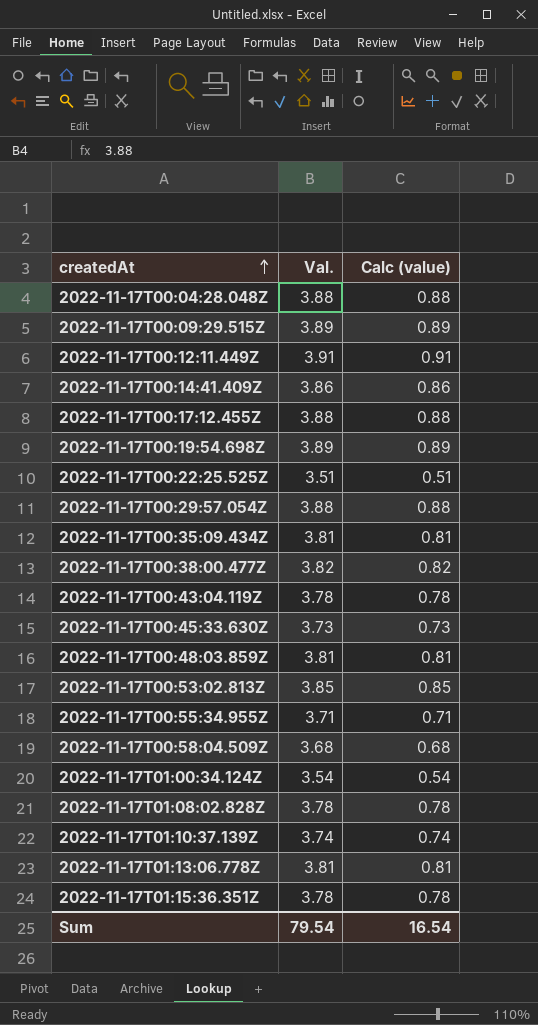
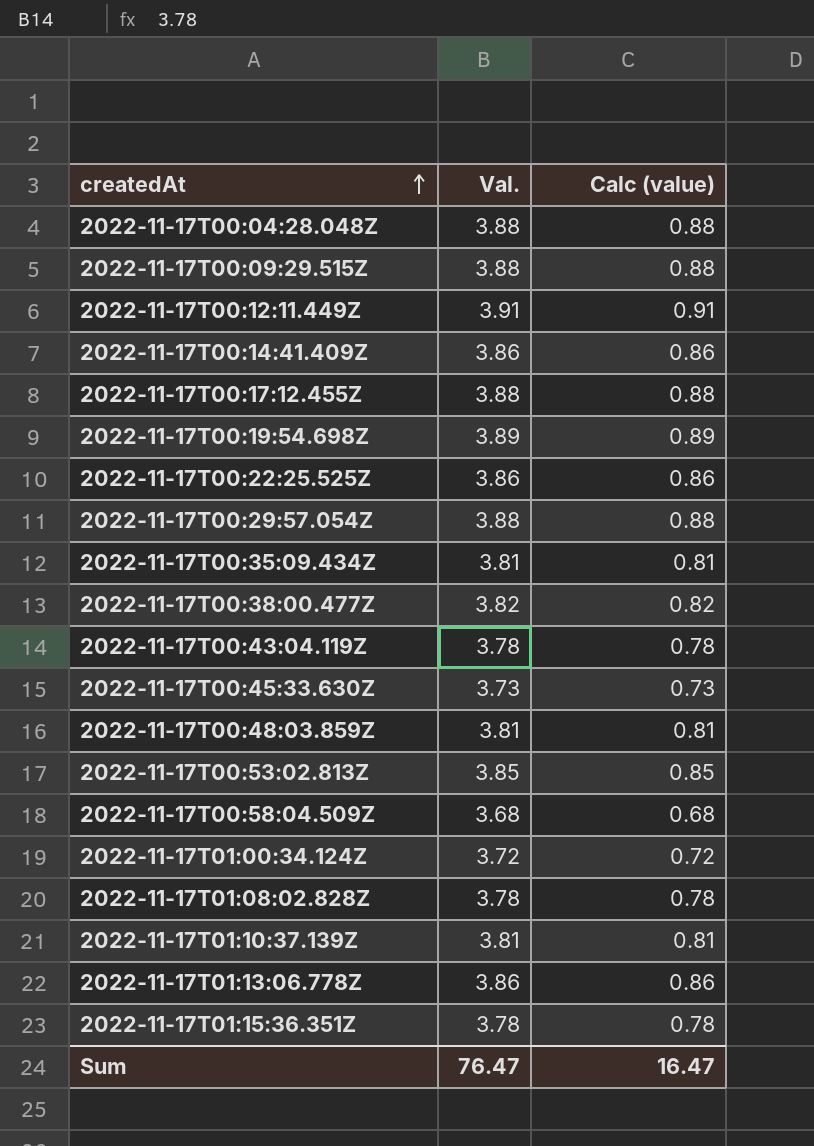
row 2022-11-17T00:55:34.955Z: 3.71 | 0.71 -> none
2022-11-17T00:09:29.515Z | Val.: 3.89 -> 3.88
2022-11-17T00:09:29.515Z | Calc (value): 0.89 -> 0.88
2022-11-17T00:22:25.525Z | Val.: 3.51 -> 3.86
2022-11-17T00:22:25.525Z | Calc (value): 0.51 -> 0.86
2022-11-17T01:00:34.124Z | Val.: 3.54 -> 3.72
2022-11-17T01:00:34.124Z | Calc (value): 0.54 -> 0.72
2022-11-17T01:10:37.139Z | Val.: 3.74 -> 3.81
2022-11-17T01:10:37.139Z | Calc (value): 0.74 -> 0.81
2022-11-17T01:13:06.778Z | Val.: 3.81 -> 3.86
2022-11-17T01:13:06.778Z | Calc (value): 0.81 -> 0.86
Sum | Val.: 79.54 -> 76.47
Sum | Calc (value): 16.54 -> 16.47

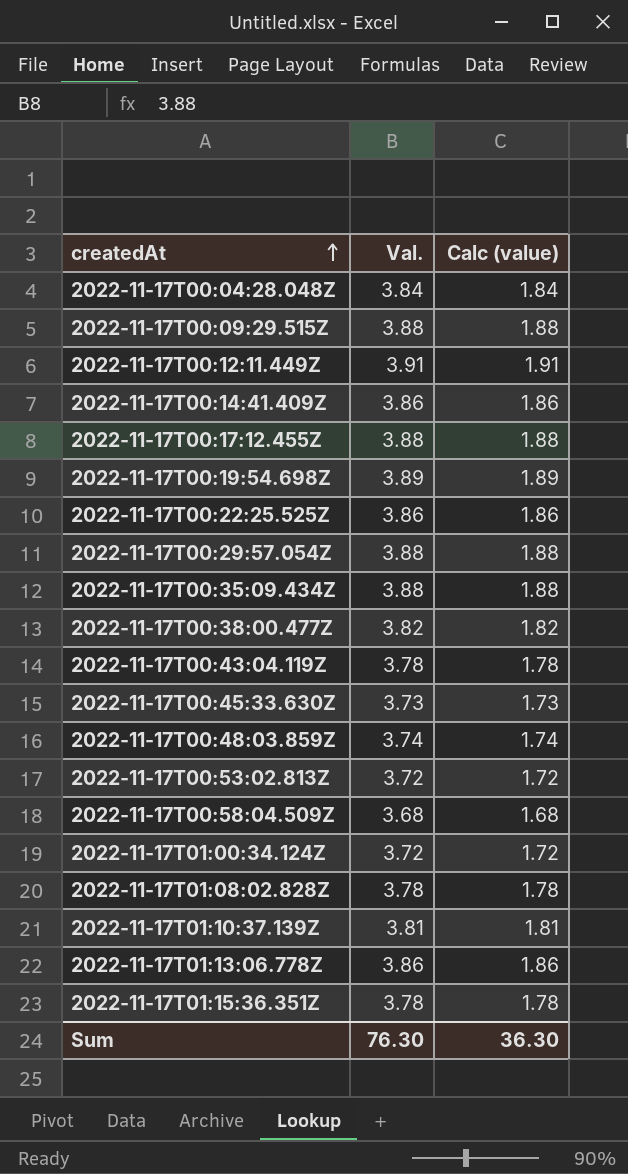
column Calc (value) | formula: [Val.] - 3 -> [Val.] - 2
2022-11-17T00:04:28.048Z | Val.: 3.88 -> 3.84
2022-11-17T00:35:09.434Z | Val.: 3.81 -> 3.88
2022-11-17T00:48:03.859Z | Val.: 3.81 -> 3.74
2022-11-17T00:53:02.813Z | Val.: 3.85 -> 3.72
Sum | Val.: 76.47 -> 76.30
Sum | Calc (value): 16.47 -> 36.30

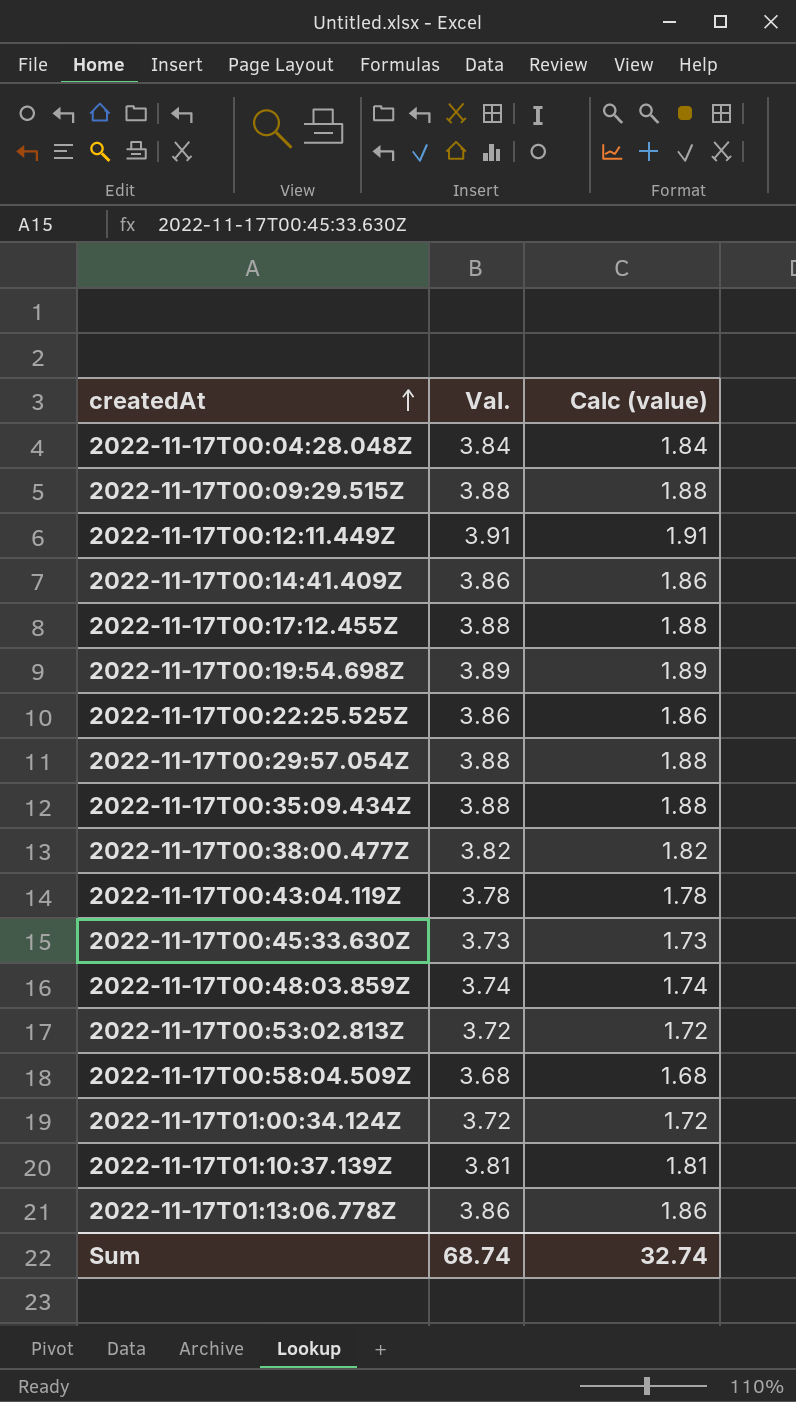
row 2022-11-17T01:08:02.828Z: 3.78 | 1.78 -> none
row 2022-11-17T01:15:36.351Z: 3.78 | 1.78 -> none
Sum | Val.: 76.30 -> 68.74
Sum | Calc (value): 36.30 -> 32.74

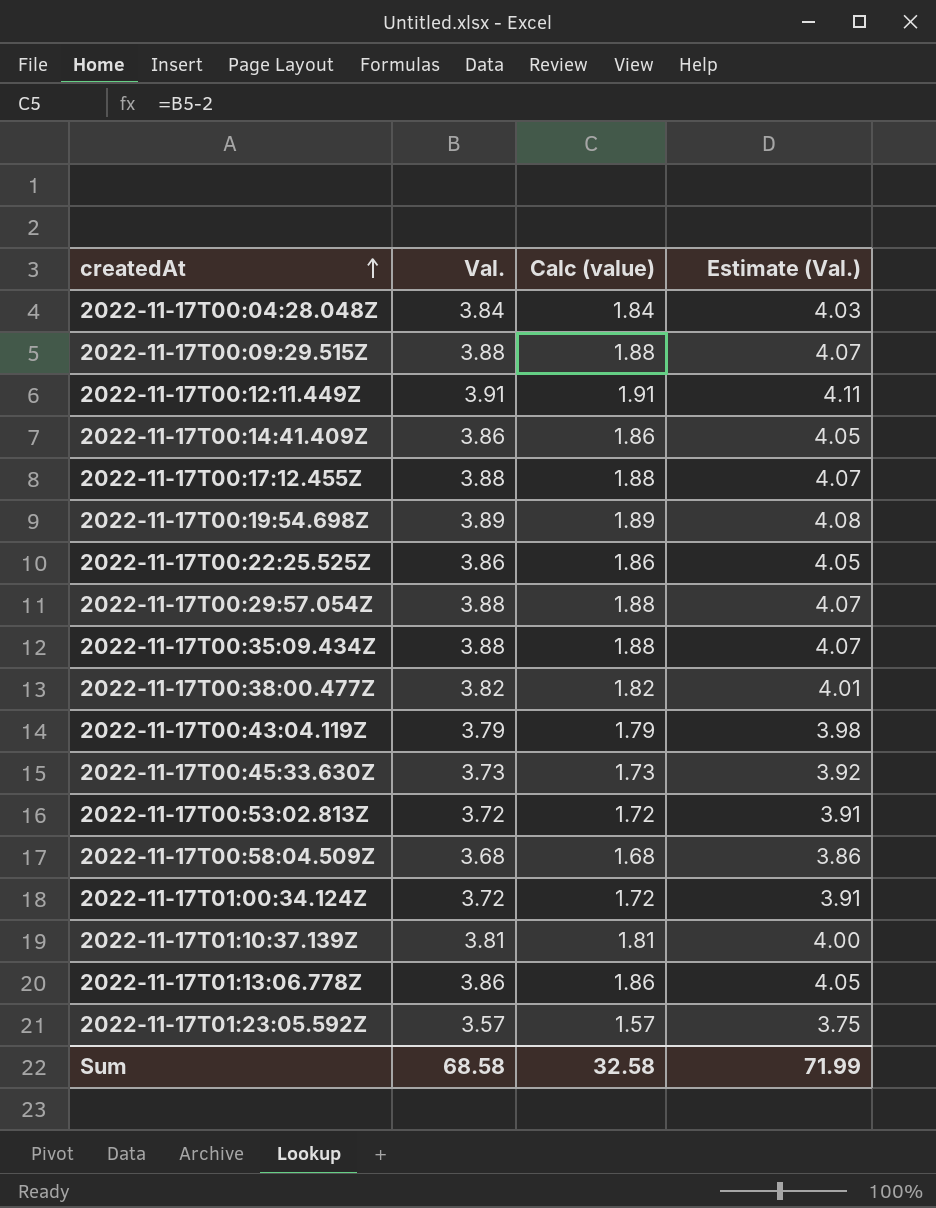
column Estimate (Val.) | formula: none -> [Val.] * 1.05
row 2022-11-17T00:48:03.859Z: 3.74 | 1.74 -> none
2022-11-17T00:43:04.119Z | Val.: 3.78 -> 3.79
2022-11-17T00:43:04.119Z | Calc (value): 1.78 -> 1.79
row 2022-11-17T01:23:05.592Z: none -> 3.57 | 1.57 | 3.75
Sum | Val.: 68.74 -> 68.58
Sum | Calc (value): 32.74 -> 32.58

